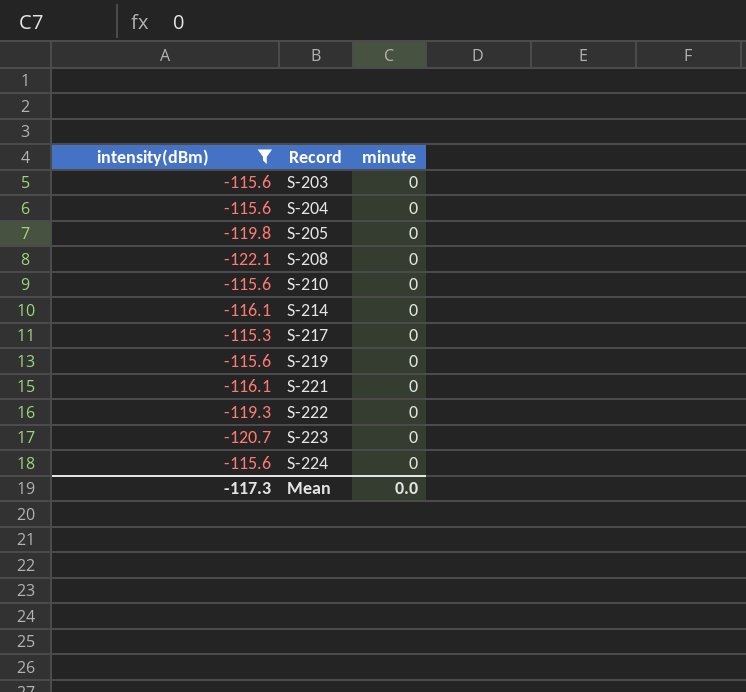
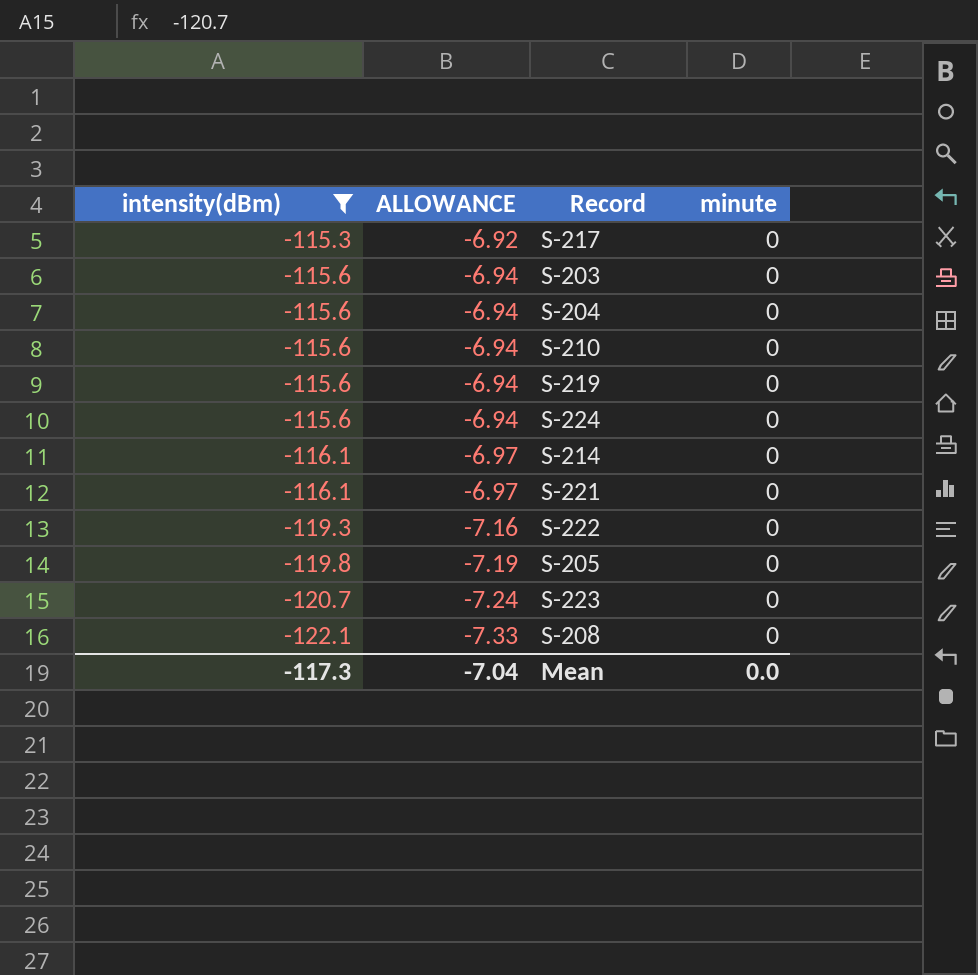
row order: Record ascending -> intensity(dBm) descending
column ALLOWANCE | formula: none -> [intensity(dBm)] * 0.06

